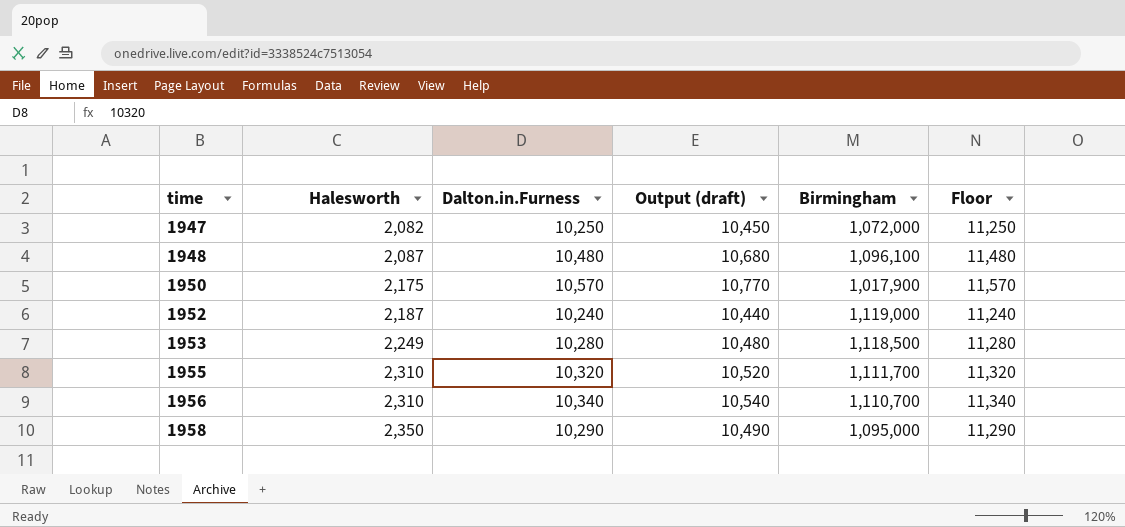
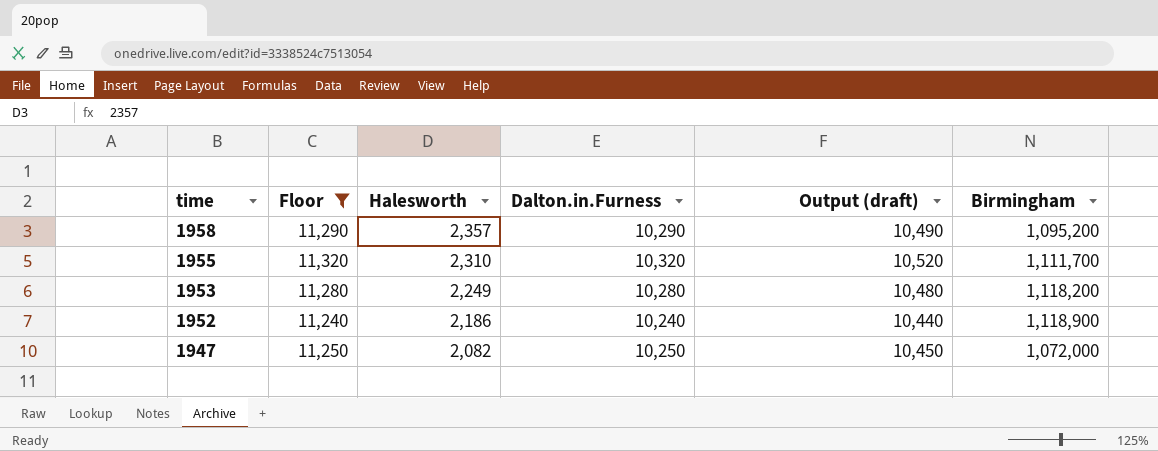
filter: none -> Floor <= 11,320
row order: time ascending -> time descending
column Floor | position: 6 -> 2
1958 | Halesworth: 2,350 -> 2,357
1958 | Birmingham: 1,095,000 -> 1,095,200
1953 | Birmingham: 1,118,500 -> 1,118,200
1952 | Halesworth: 2,187 -> 2,186
1952 | Birmingham: 1,119,000 -> 1,118,900

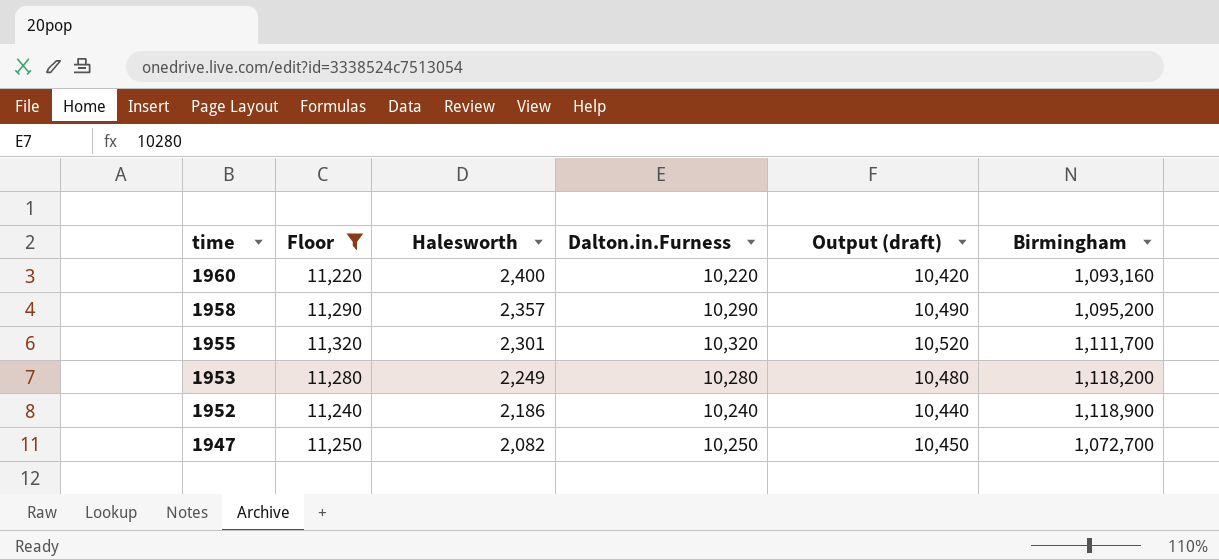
row 1960: none -> 11,220 | 2,400 | 10,220 | 10,420 | 1,093,160
1955 | Halesworth: 2,310 -> 2,301
1947 | Birmingham: 1,072,000 -> 1,072,700

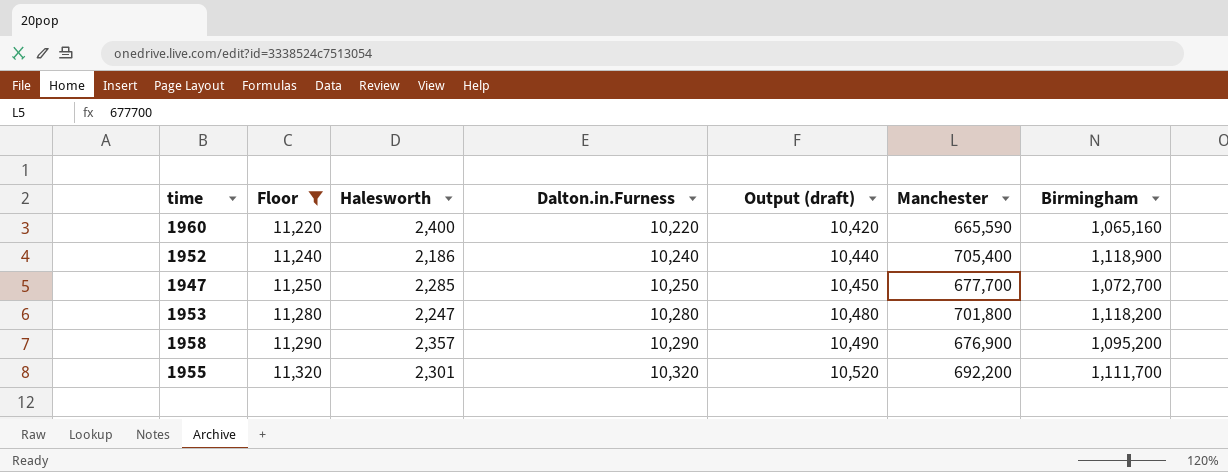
row order: time descending -> Floor ascending
column Manchester | position: none -> 6
1960 | Birmingham: 1,093,160 -> 1,065,160
1947 | Halesworth: 2,082 -> 2,285
1953 | Halesworth: 2,249 -> 2,247

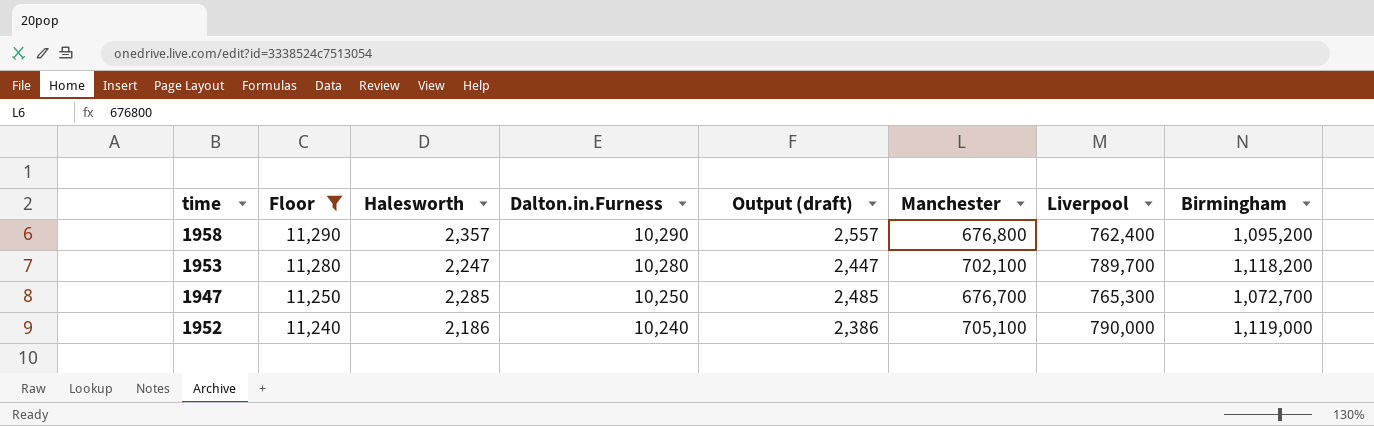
row order: Floor ascending -> Floor descending
column Output (draft) | formula: [Dalton.in.Furness] + 200 -> [Halesworth] + 200
column Liverpool | position: none -> 7
row 1960: 11,220 | 2,400 | 10,220 | 10,420 | 665,590 | 1,065,160 -> none
row 1955: 11,320 | 2,301 | 10,320 | 10,520 | 692,200 | 1,111,700 -> none
1958 | Manchester: 676,900 -> 676,800
1953 | Manchester: 701,800 -> 702,100
1947 | Manchester: 677,700 -> 676,700
1952 | Manchester: 705,400 -> 705,100
1952 | Birmingham: 1,118,900 -> 1,119,000

